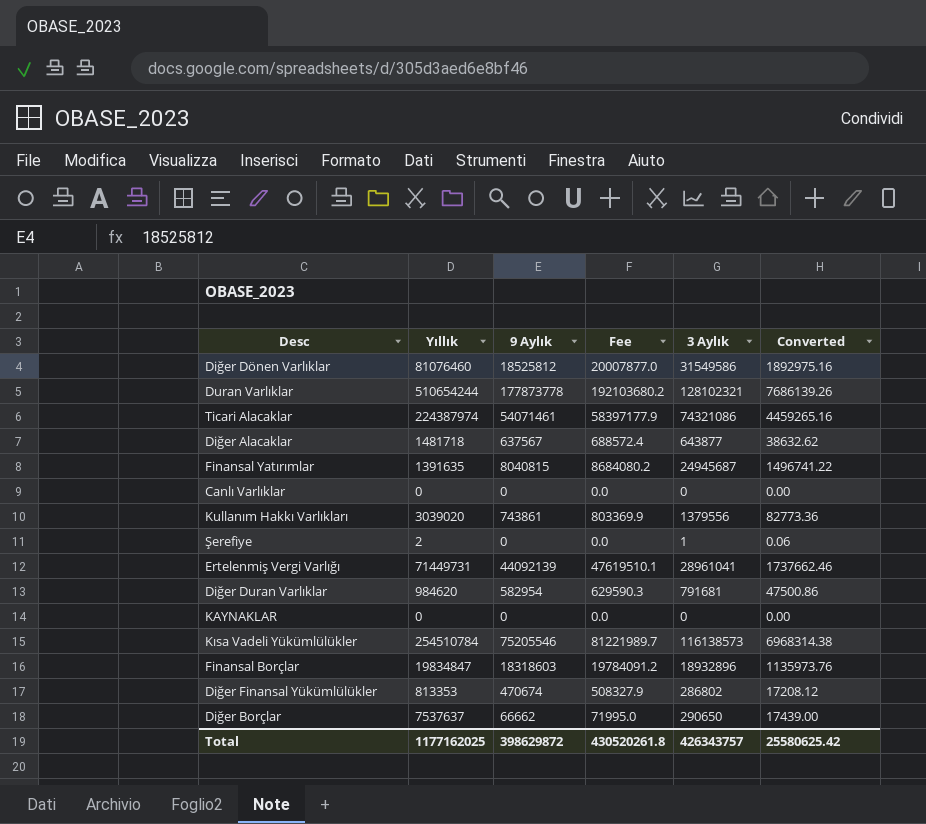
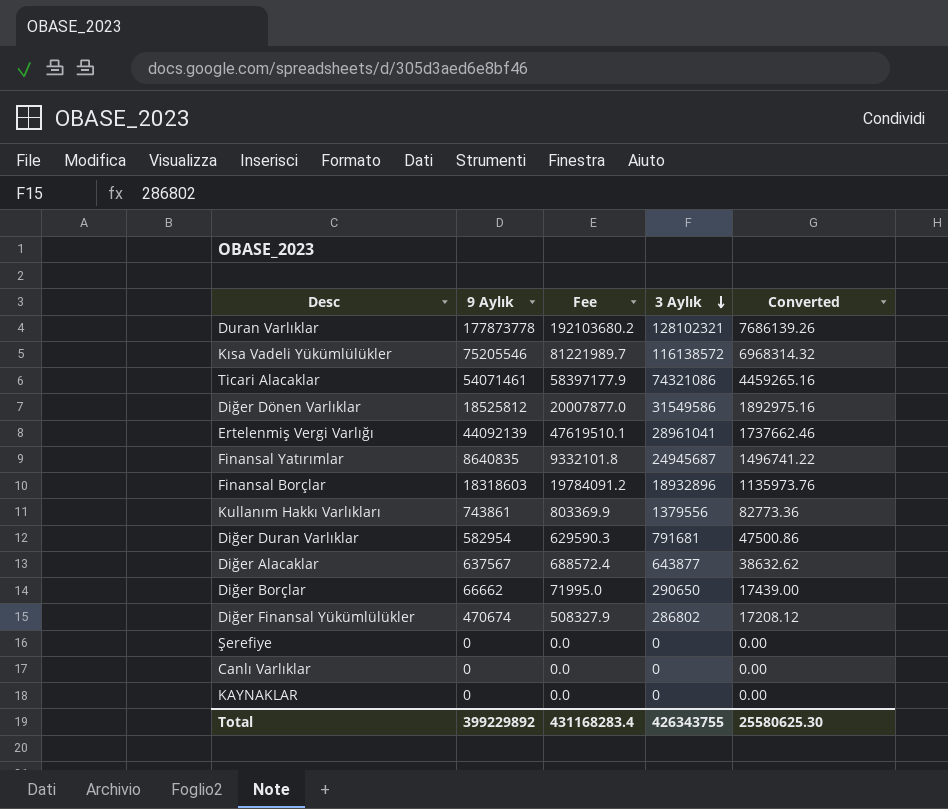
row order: none -> 3 Aylık descending
column Yıllık | position: 2 -> none
Kısa Vadeli Yükümlülükler | 3 Aylık: 116138573 -> 116138572
Kısa Vadeli Yükümlülükler | Converted: 6968314.38 -> 6968314.32
Finansal Yatırımlar | 9 Aylık: 8040815 -> 8640835
Finansal Yatırımlar | Fee: 8684080.2 -> 9332101.8
Şerefiye | 3 Aylık: 1 -> 0
Şerefiye | Converted: 0.06 -> 0.00
Total | 9 Aylık: 398629872 -> 399229892
Total | Fee: 430520261.8 -> 431168283.4
Total | 3 Aylık: 426343757 -> 426343755
Total | Converted: 25580625.42 -> 25580625.30

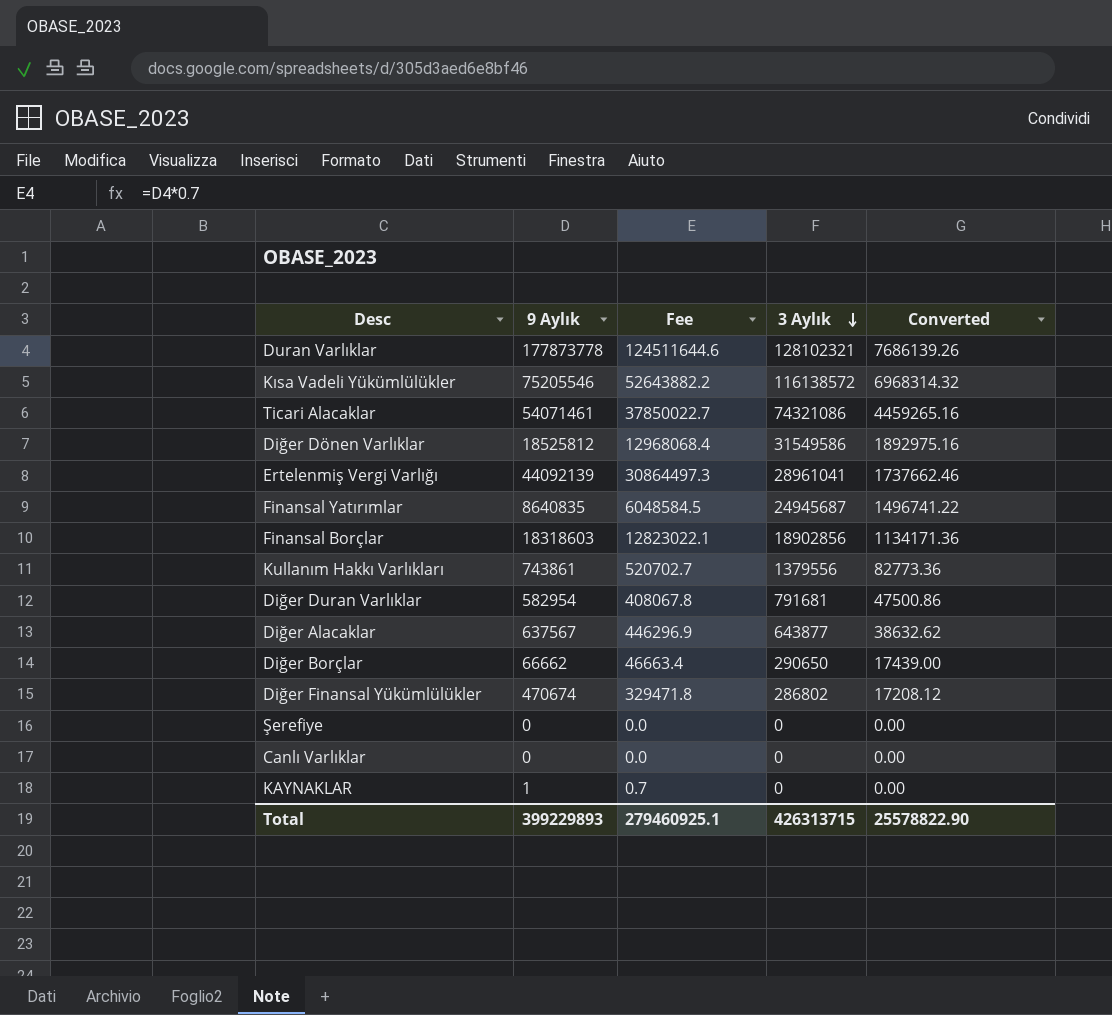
column Fee | formula: [9 Aylık] * 1.08 -> [9 Aylık] * 0.7
Finansal Borçlar | 3 Aylık: 18932896 -> 18902856
Finansal Borçlar | Converted: 1135973.76 -> 1134171.36
KAYNAKLAR | 9 Aylık: 0 -> 1
Total | 9 Aylık: 399229892 -> 399229893
Total | Fee: 431168283.4 -> 279460925.1
Total | 3 Aylık: 426343755 -> 426313715
Total | Converted: 25580625.30 -> 25578822.90

